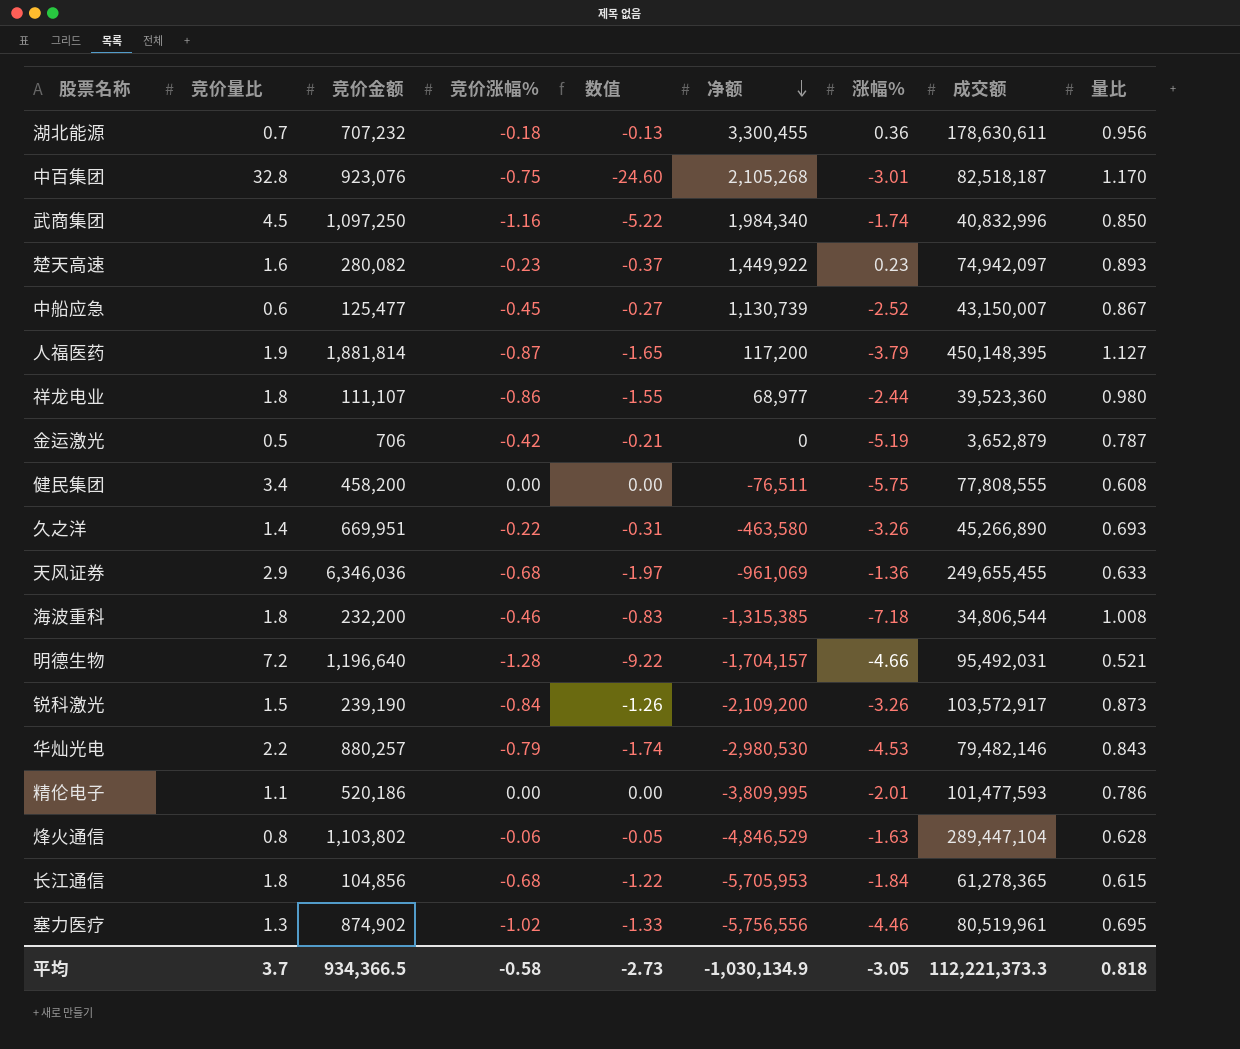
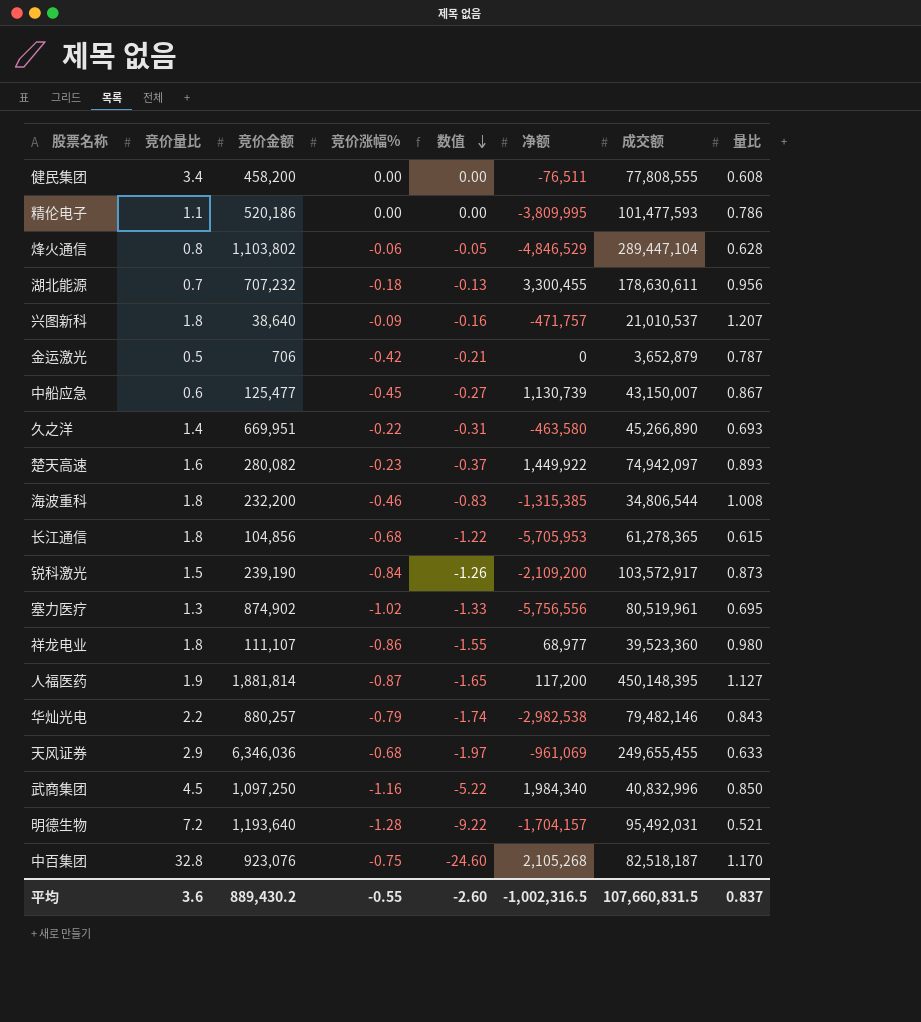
row order: 净额 descending -> 数值 descending
column 涨幅% | position: 7 -> none
row 兴图新科: none -> 1.8 | 38,640 | -0.09 | -0.16 | -471,757 | 21,010,537 | 1.207
华灿光电 | 净额: -2,980,530 -> -2,982,538
明德生物 | 竞价金额: 1,196,640 -> 1,193,640
平均 | 竞价量比: 3.7 -> 3.6
平均 | 竞价金额: 934,366.5 -> 889,430.2
平均 | 竞价涨幅%: -0.58 -> -0.55
平均 | 数值: -2.73 -> -2.60
平均 | 净额: -1,030,134.9 -> -1,002,316.5
平均 | 成交额: 112,221,373.3 -> 107,660,831.5
平均 | 量比: 0.818 -> 0.837

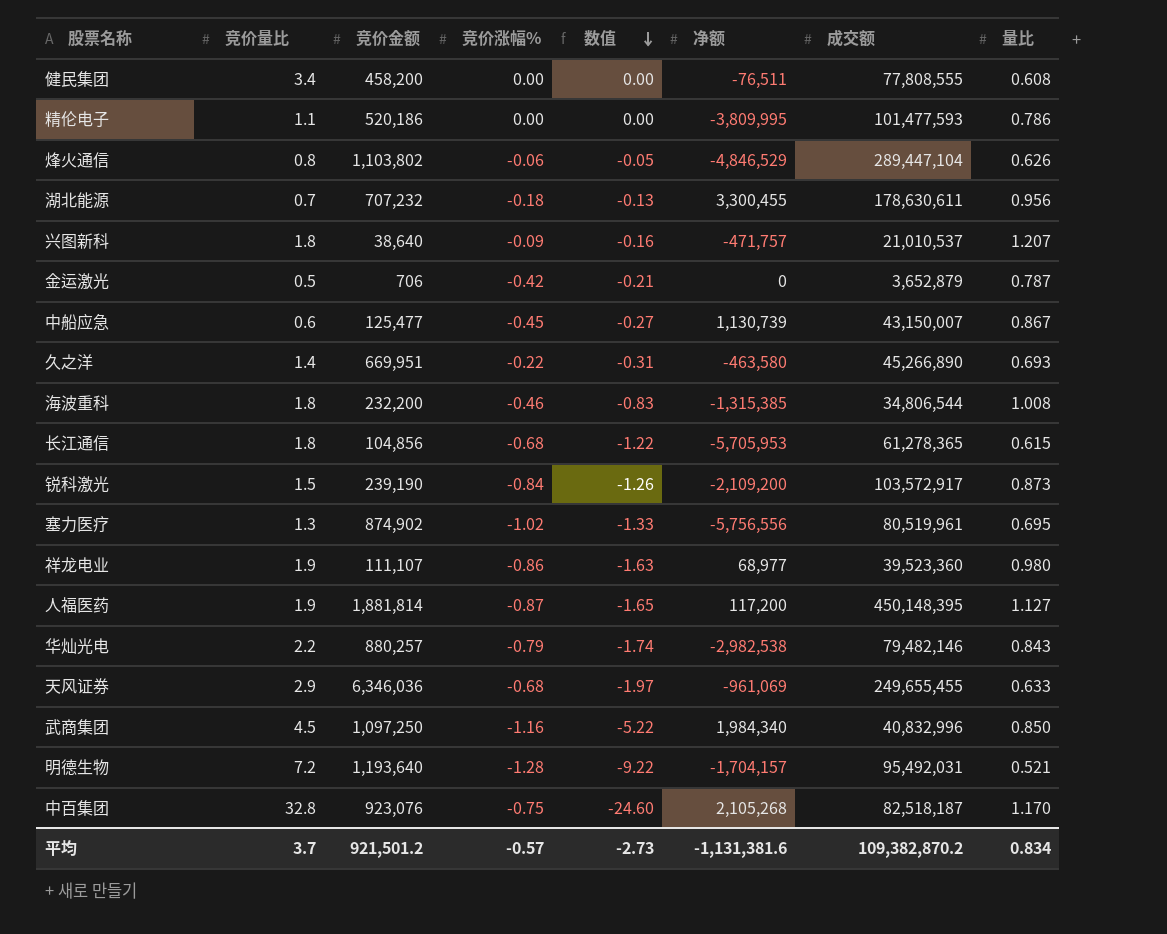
row 楚天高速: 1.6 | 280,082 | -0.23 | -0.37 | 1,449,922 | 74,942,097 | 0.893 -> none
烽火通信 | 量比: 0.628 -> 0.626
祥龙电业 | 竞价量比: 1.8 -> 1.9
祥龙电业 | 数值: -1.55 -> -1.63
平均 | 竞价量比: 3.6 -> 3.7
平均 | 竞价金额: 889,430.2 -> 921,501.2
平均 | 竞价涨幅%: -0.55 -> -0.57
平均 | 数值: -2.60 -> -2.73
平均 | 净额: -1,002,316.5 -> -1,131,381.6
平均 | 成交额: 107,660,831.5 -> 109,382,870.2
平均 | 量比: 0.837 -> 0.834

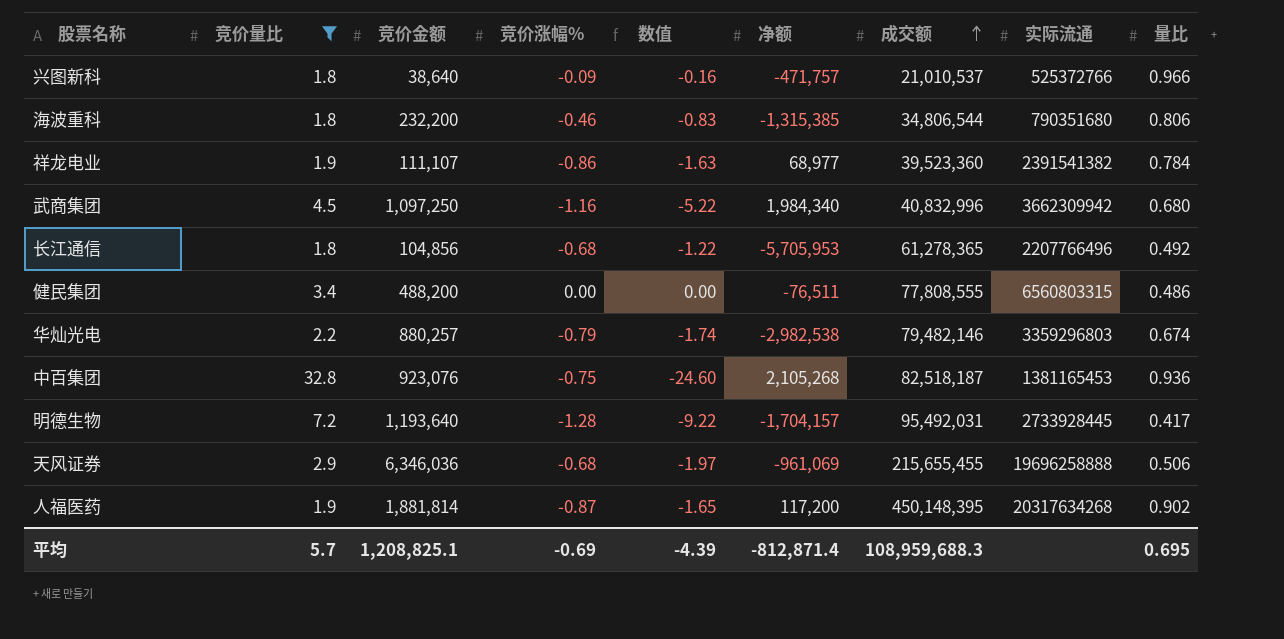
filter: none -> 竞价量比 >= 1.8
row order: 数值 descending -> 成交额 ascending
column 实际流通 | position: none -> 8
兴图新科 | 量比: 1.207 -> 0.966
海波重科 | 量比: 1.008 -> 0.806
祥龙电业 | 量比: 0.980 -> 0.784
武商集团 | 量比: 0.850 -> 0.680
长江通信 | 量比: 0.615 -> 0.492
健民集团 | 竞价金额: 458,200 -> 488,200
健民集团 | 量比: 0.608 -> 0.486
华灿光电 | 量比: 0.843 -> 0.674
中百集团 | 量比: 1.170 -> 0.936
明德生物 | 量比: 0.521 -> 0.417
天风证券 | 成交额: 249,655,455 -> 215,655,455
天风证券 | 量比: 0.633 -> 0.506
人福医药 | 量比: 1.127 -> 0.902
平均 | 竞价量比: 3.7 -> 5.7
平均 | 竞价金额: 921,501.2 -> 1,208,825.1
平均 | 竞价涨幅%: -0.57 -> -0.69
平均 | 数值: -2.73 -> -4.39
平均 | 净额: -1,131,381.6 -> -812,871.4
平均 | 成交额: 109,382,870.2 -> 108,959,688.3
平均 | 量比: 0.834 -> 0.695

